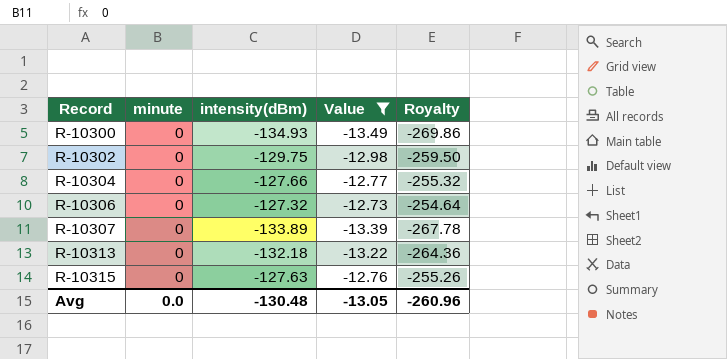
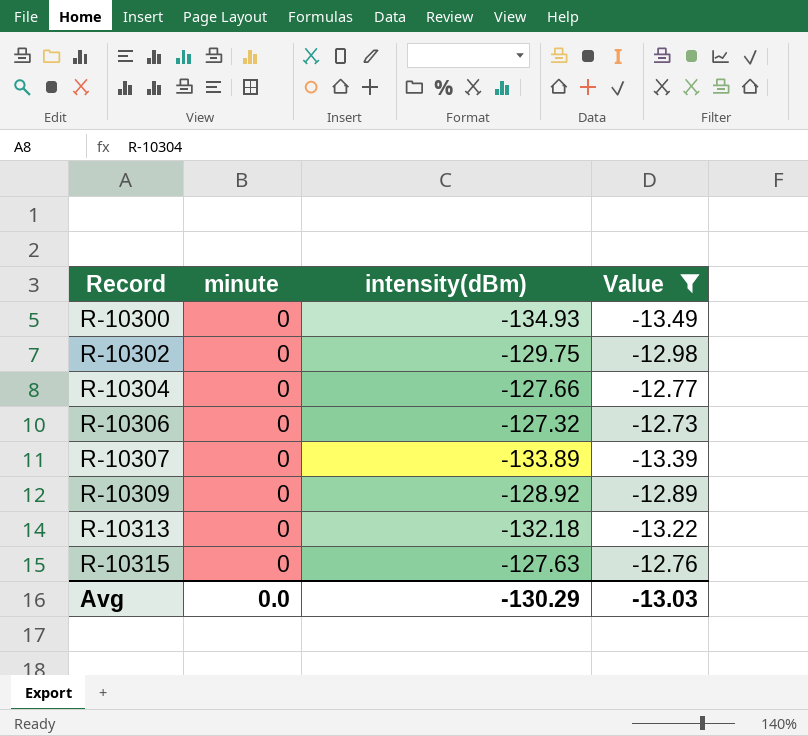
column Royalty | formula: [intensity(dBm)] * 2 -> none
row R-10309: none -> 0 | -128.92 | -12.89
Avg | intensity(dBm): -130.48 -> -130.29
Avg | Value: -13.05 -> -13.03

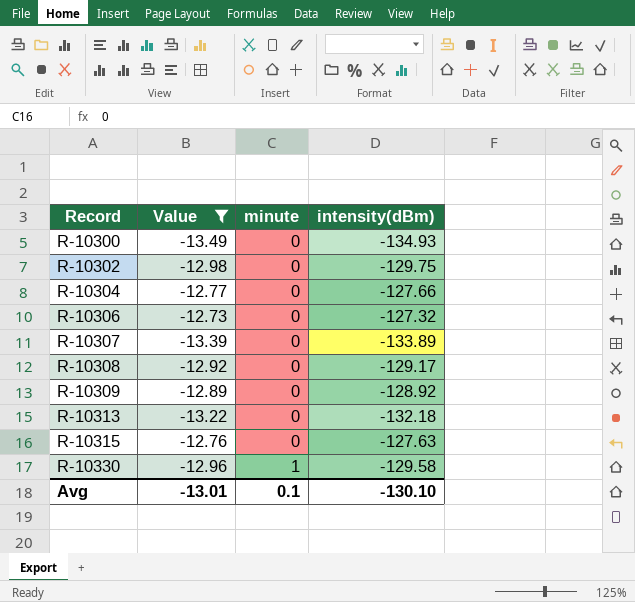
column Value | position: 4 -> 2
row R-10308: none -> -12.92 | 0 | -129.17
row R-10330: none -> -12.96 | 1 | -129.58
Avg | Value: -13.03 -> -13.01
Avg | minute: 0.0 -> 0.1
Avg | intensity(dBm): -130.29 -> -130.10

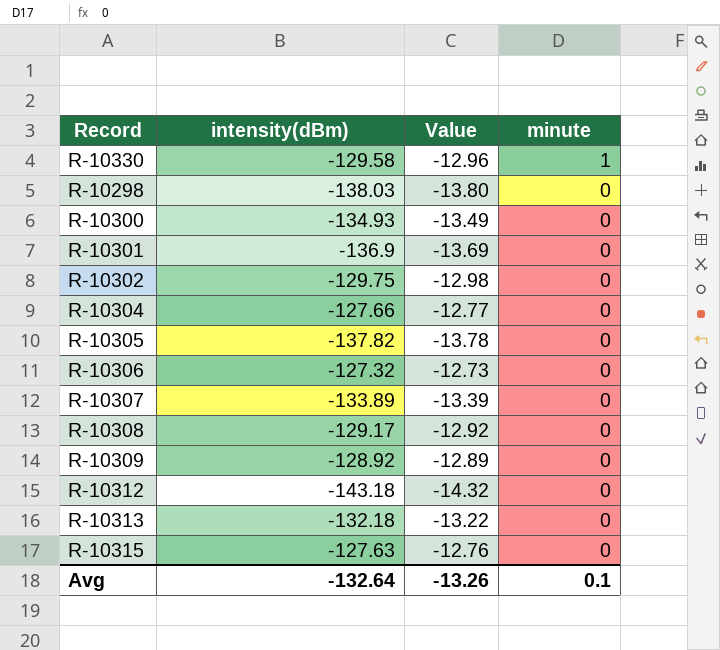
filter: Value >= -13.49 -> none
row order: Record ascending -> minute descending
column intensity(dBm) | position: 4 -> 2
Avg | intensity(dBm): -130.10 -> -132.64
Avg | Value: -13.01 -> -13.26

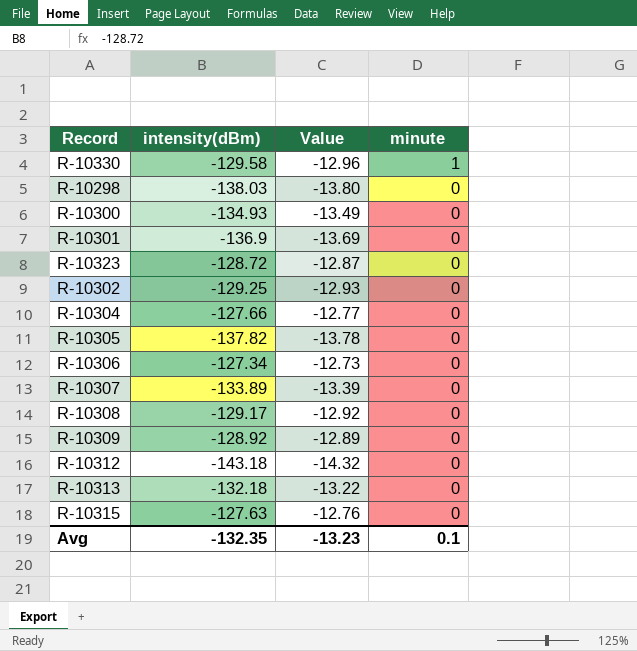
row R-10323: none -> -128.72 | -12.87 | 0
R-10302 | intensity(dBm): -129.75 -> -129.25
R-10302 | Value: -12.98 -> -12.93
R-10306 | intensity(dBm): -127.32 -> -127.34
Avg | intensity(dBm): -132.64 -> -132.35
Avg | Value: -13.26 -> -13.23

